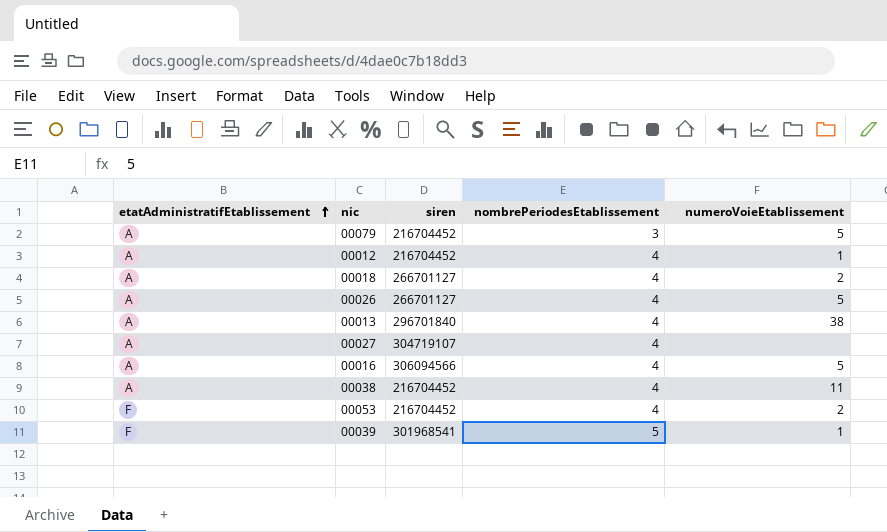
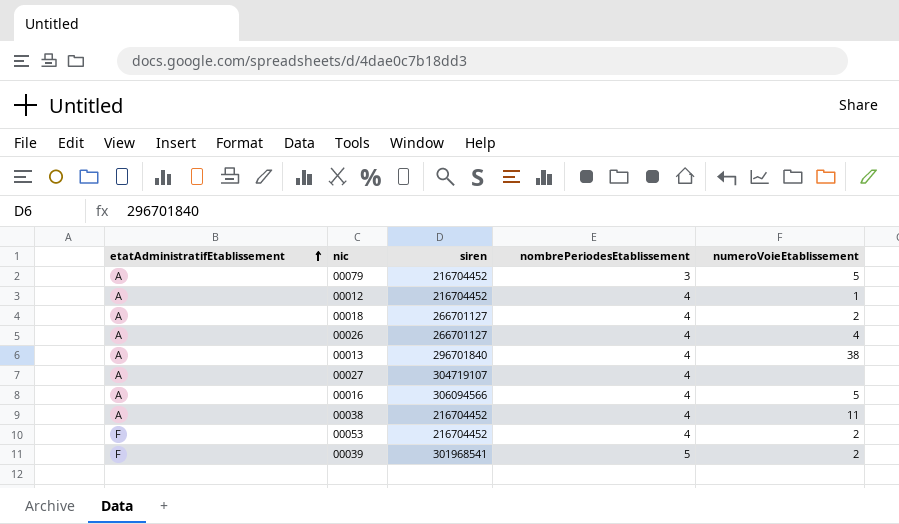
00026 | numeroVoieEtablissement: 5 -> 4
00039 | numeroVoieEtablissement: 1 -> 2

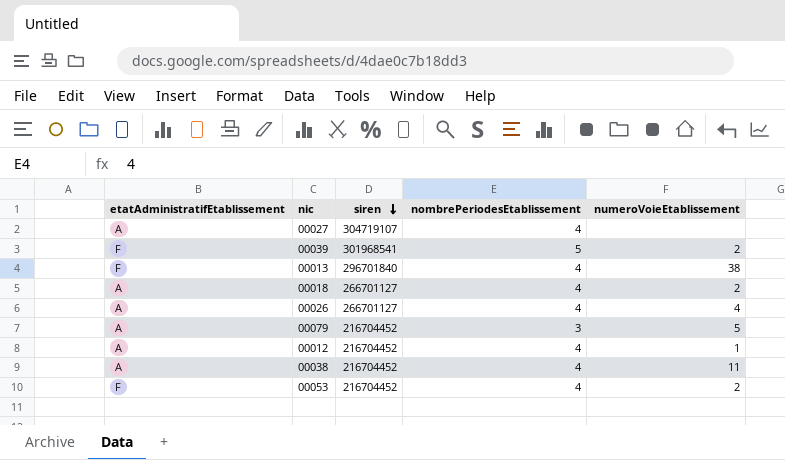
row order: etatAdministratifEtablissement ascending -> siren descending
row 00016: A | 306094566 | 4 | 5 -> none
00013 | etatAdministratifEtablissement: A -> F

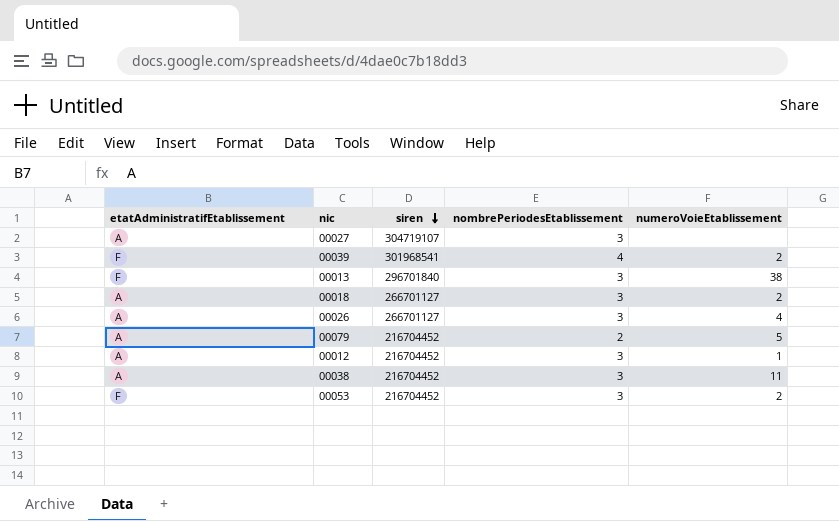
00027 | nombrePeriodesEtablissement: 4 -> 3
00039 | nombrePeriodesEtablissement: 5 -> 4
00013 | nombrePeriodesEtablissement: 4 -> 3
00018 | nombrePeriodesEtablissement: 4 -> 3
00026 | nombrePeriodesEtablissement: 4 -> 3
00079 | nombrePeriodesEtablissement: 3 -> 2
00012 | nombrePeriodesEtablissement: 4 -> 3
00038 | nombrePeriodesEtablissement: 4 -> 3
00053 | nombrePeriodesEtablissement: 4 -> 3

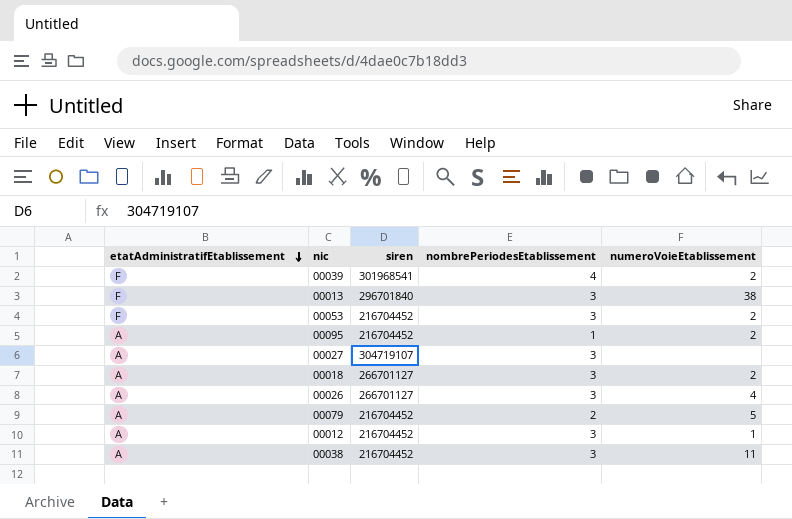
row order: siren descending -> etatAdministratifEtablissement descending
row 00095: none -> A | 216704452 | 1 | 2

